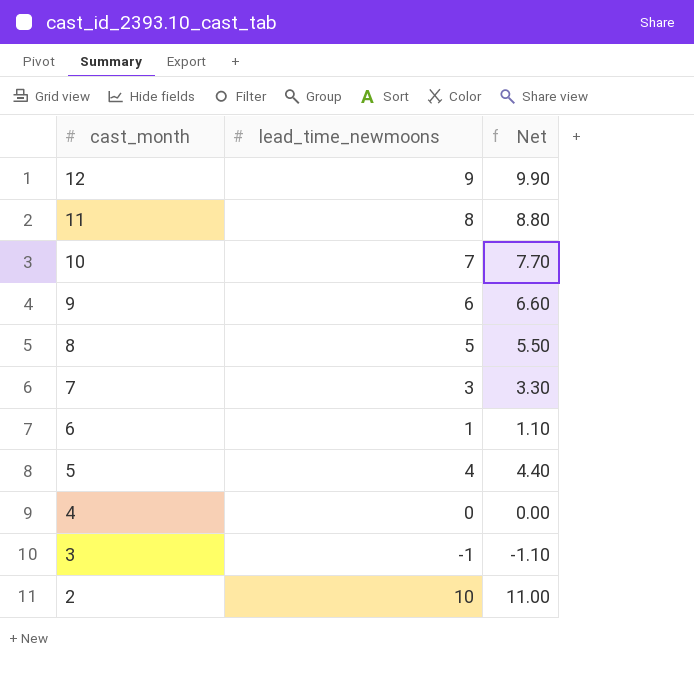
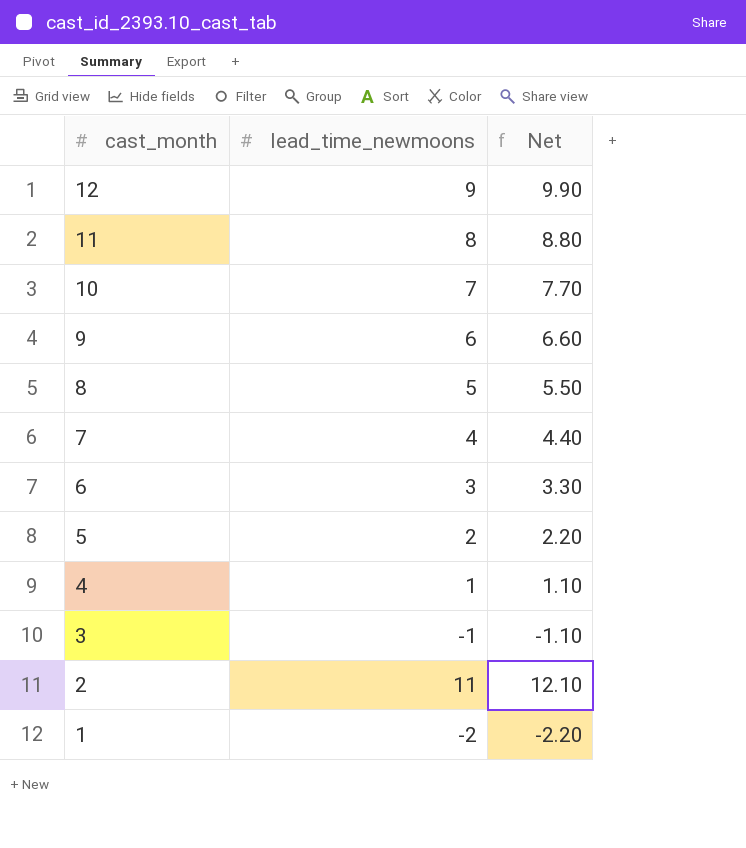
7 | lead_time_newmoons: 3 -> 4
7 | Net: 3.30 -> 4.40
6 | lead_time_newmoons: 1 -> 3
6 | Net: 1.10 -> 3.30
5 | lead_time_newmoons: 4 -> 2
5 | Net: 4.40 -> 2.20
4 | lead_time_newmoons: 0 -> 1
4 | Net: 0.00 -> 1.10
2 | lead_time_newmoons: 10 -> 11
2 | Net: 11.00 -> 12.10
row 1: none -> -2 | -2.20

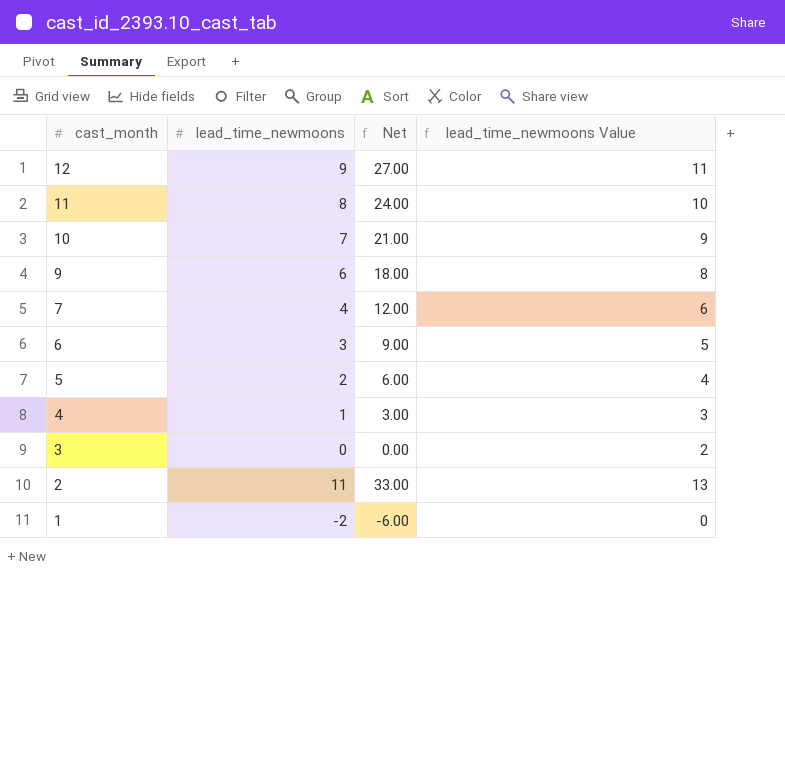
column Net | formula: [lead_time_newmoons] * 1.1 -> [lead_time_newmoons] * 3
column lead_time_newmoons Value | formula: none -> [lead_time_newmoons] + 2
row 8: 5 | 5.50 -> none
3 | lead_time_newmoons: -1 -> 0

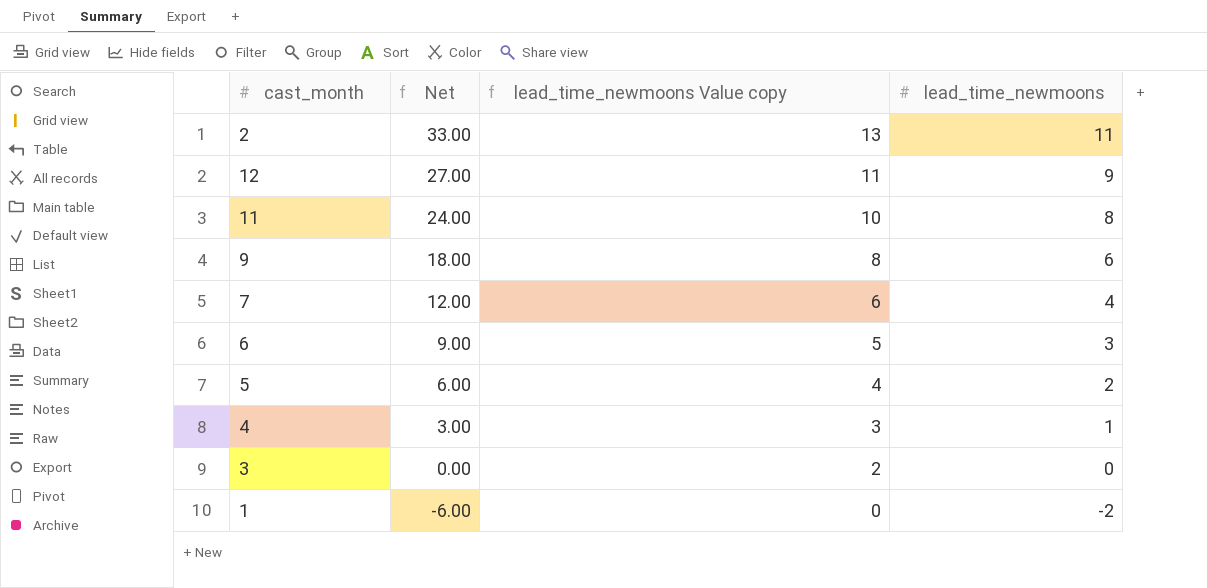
row order: cast_month descending -> Net descending
column name: lead_time_newmoons Value -> lead_time_newmoons Value copy
column lead_time_newmoons | position: 2 -> 4
row 10: 7 | 21.00 | 9 -> none

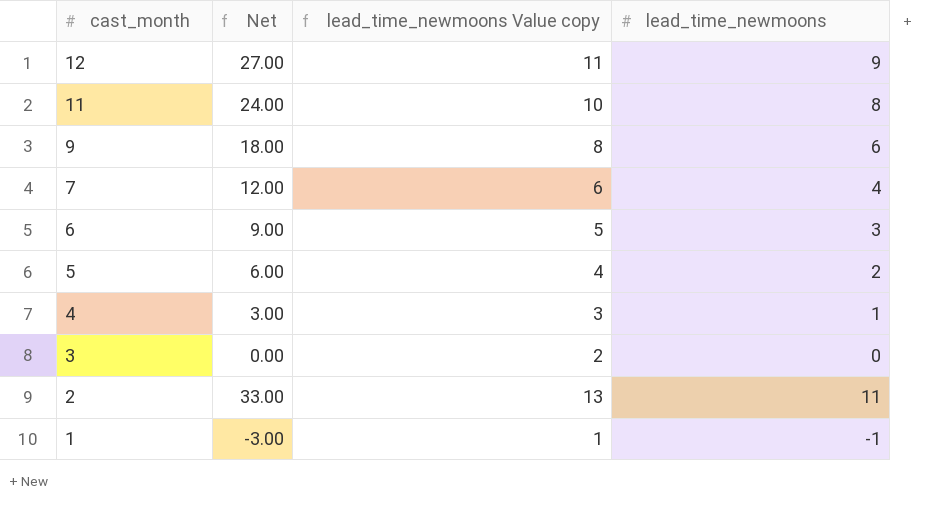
row order: Net descending -> cast_month descending
1 | Net: -6.00 -> -3.00
1 | lead_time_newmoons Value copy: 0 -> 1
1 | lead_time_newmoons: -2 -> -1

